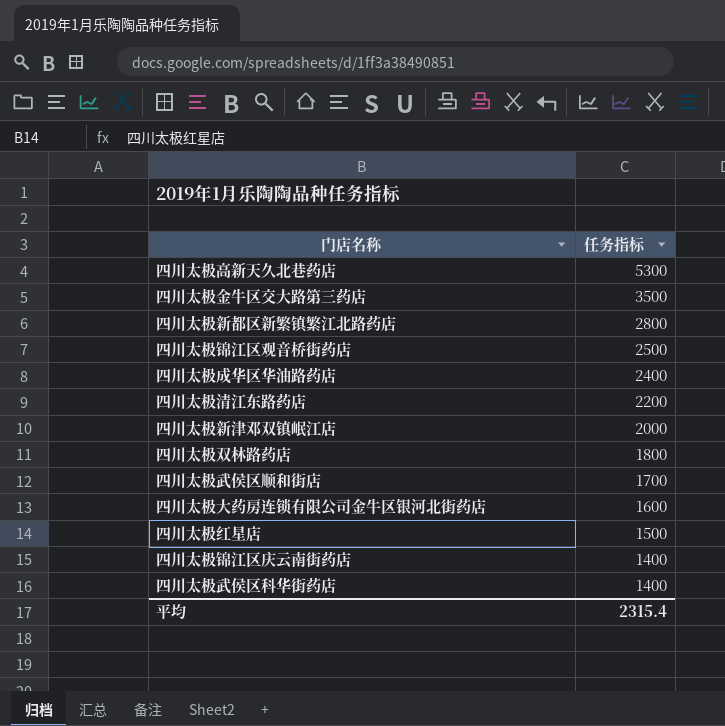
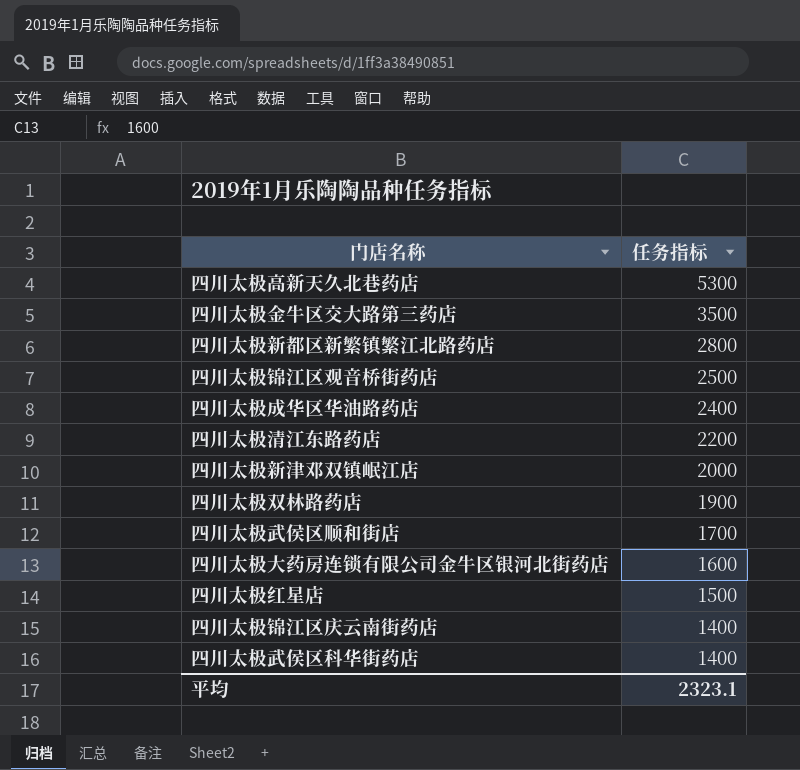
四川太极双林路药店 | 任务指标: 1800 -> 1900
平均 | 任务指标: 2315.4 -> 2323.1

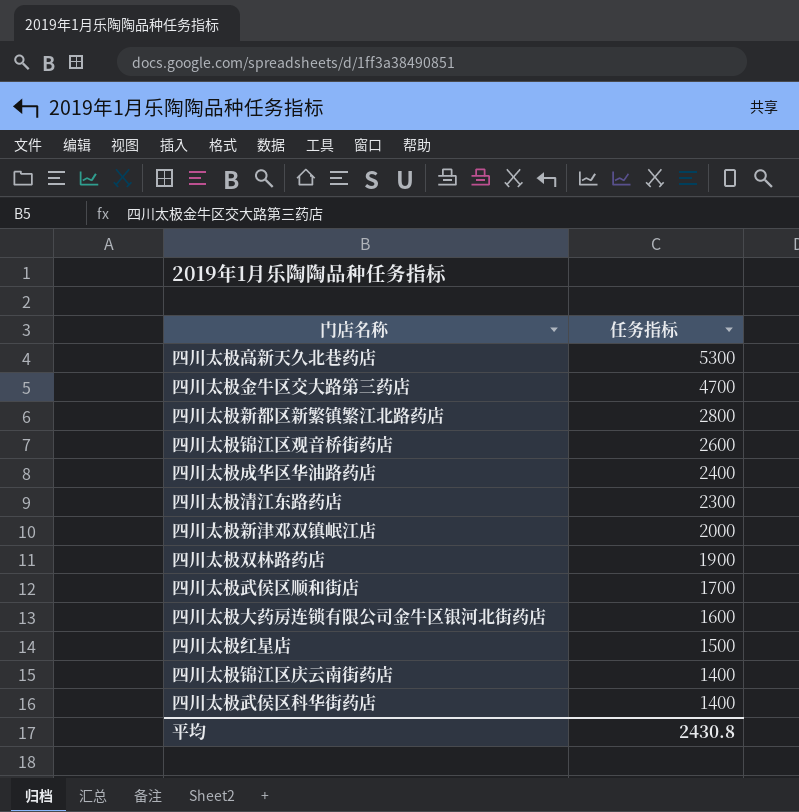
四川太极金牛区交大路第三药店 | 任务指标: 3500 -> 4700
四川太极锦江区观音桥街药店 | 任务指标: 2500 -> 2600
四川太极清江东路药店 | 任务指标: 2200 -> 2300
平均 | 任务指标: 2323.1 -> 2430.8

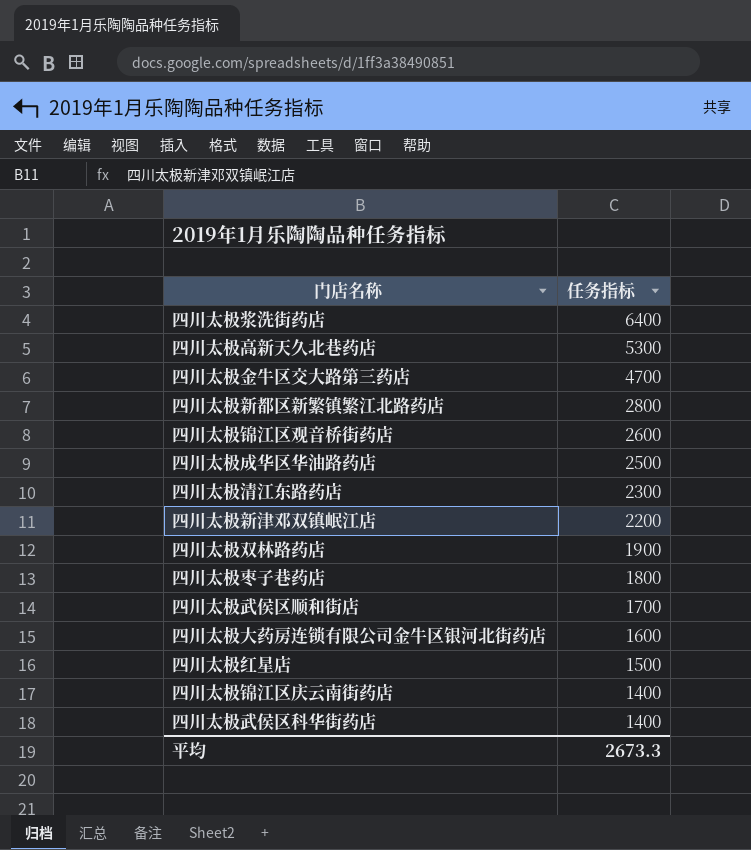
row 四川太极浆洗街药店: none -> 6400
四川太极成华区华油路药店 | 任务指标: 2400 -> 2500
四川太极新津邓双镇岷江店 | 任务指标: 2000 -> 2200
row 四川太极枣子巷药店: none -> 1800
平均 | 任务指标: 2430.8 -> 2673.3

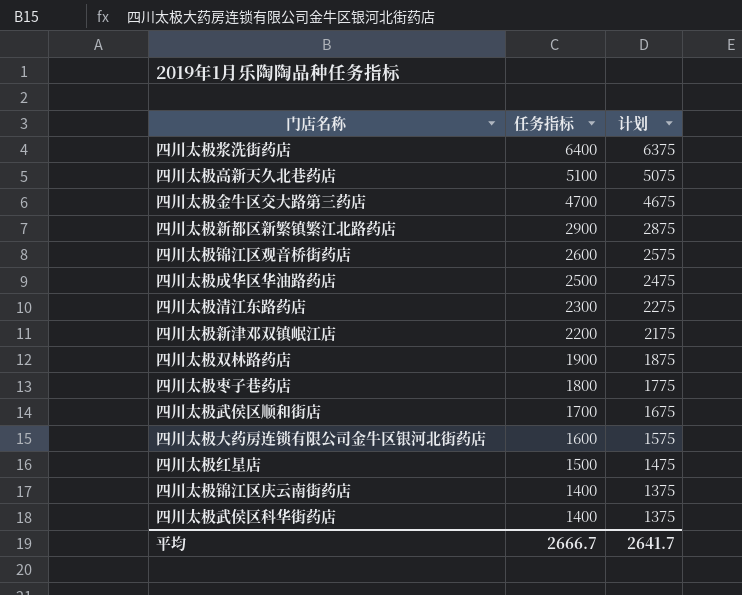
column 计划 | formula: none -> [任务指标] - 25
四川太极高新天久北巷药店 | 任务指标: 5300 -> 5100
四川太极新都区新繁镇繁江北路药店 | 任务指标: 2800 -> 2900
平均 | 任务指标: 2673.3 -> 2666.7

